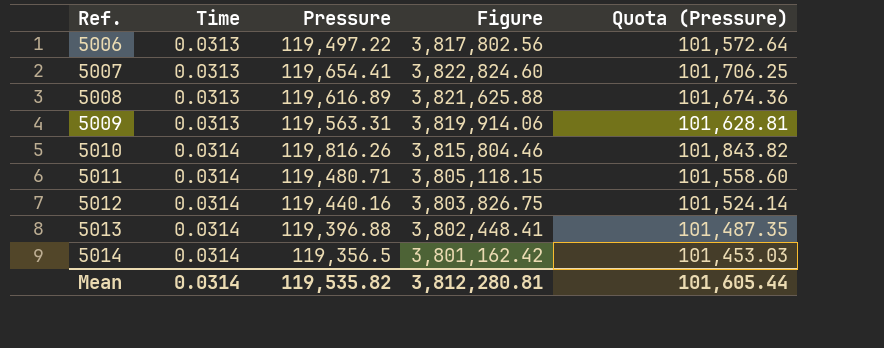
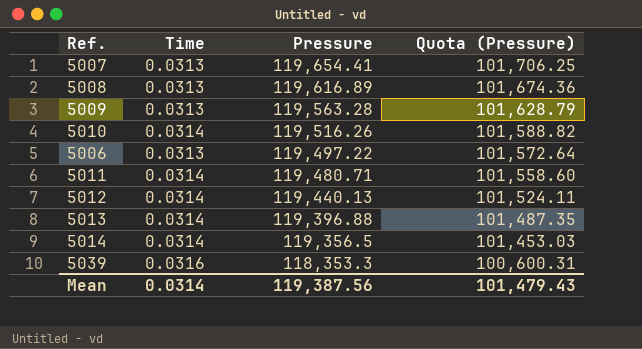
row order: Ref. ascending -> Pressure descending
column Figure | formula: [Pressure] / [Time] -> none
5009 | Pressure: 119,563.31 -> 119,563.28
5009 | Quota (Pressure): 101,628.81 -> 101,628.79
5010 | Pressure: 119,816.26 -> 119,516.26
5010 | Quota (Pressure): 101,843.82 -> 101,588.82
5012 | Pressure: 119,440.16 -> 119,440.13
5012 | Quota (Pressure): 101,524.14 -> 101,524.11
row 5039: none -> 0.0316 | 118,353.3 | 100,600.31
Mean | Pressure: 119,535.82 -> 119,387.56
Mean | Quota (Pressure): 101,605.44 -> 101,479.43

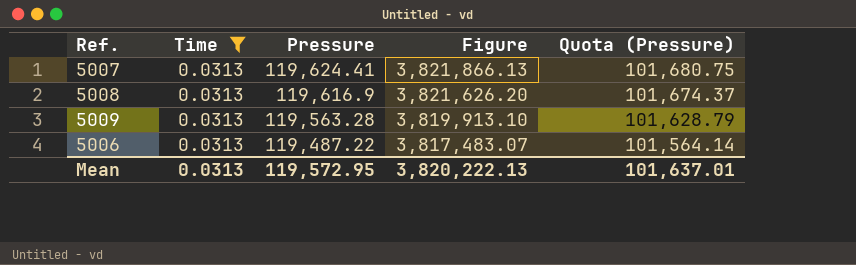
filter: none -> Time = 0.0313
column Figure | formula: none -> [Pressure] / [Time]
5007 | Pressure: 119,654.41 -> 119,624.41
5007 | Quota (Pressure): 101,706.25 -> 101,680.75
5008 | Pressure: 119,616.89 -> 119,616.9
5008 | Quota (Pressure): 101,674.36 -> 101,674.37
5006 | Pressure: 119,497.22 -> 119,487.22
5006 | Quota (Pressure): 101,572.64 -> 101,564.14
Mean | Time: 0.0314 -> 0.0313
Mean | Pressure: 119,387.56 -> 119,572.95
Mean | Quota (Pressure): 101,479.43 -> 101,637.01

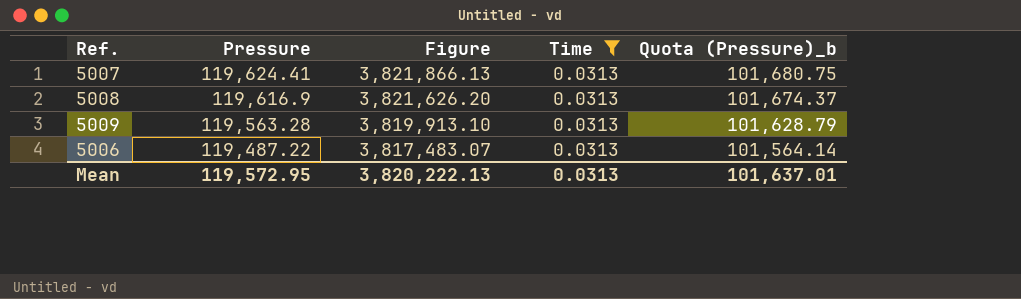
column Time | position: 2 -> 4
column name: Quota (Pressure) -> Quota (Pressure)_b

